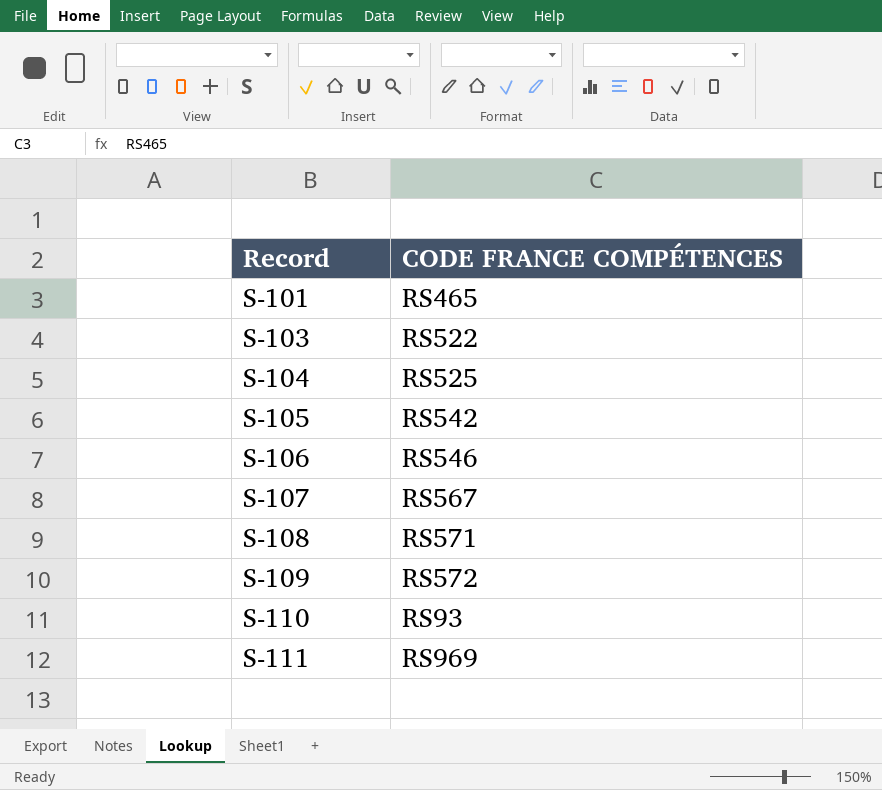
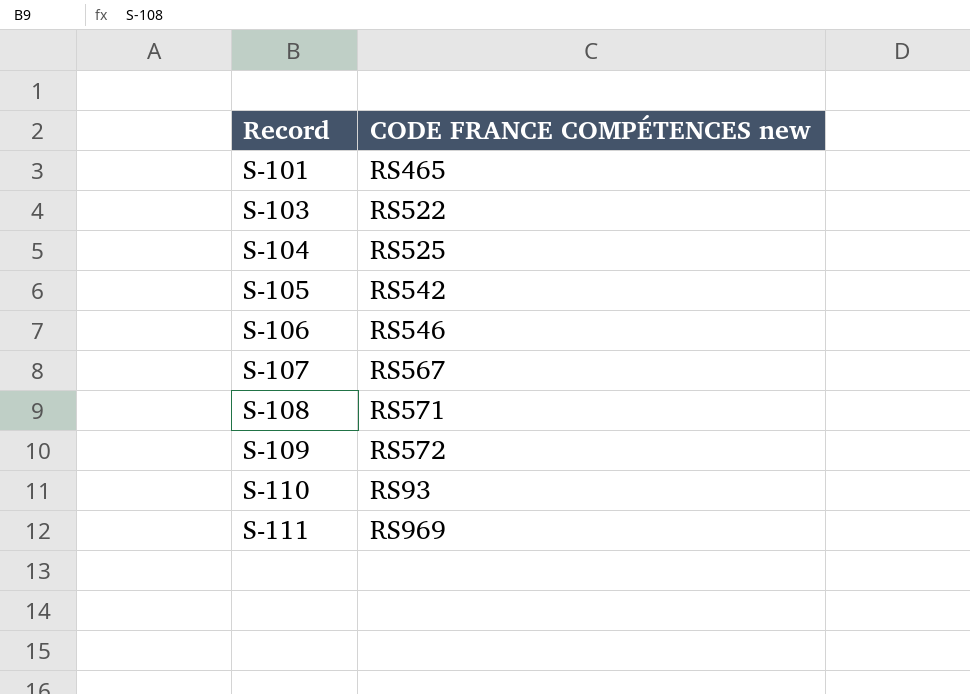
column name: CODE FRANCE COMPÉTENCES -> CODE FRANCE COMPÉTENCES new

